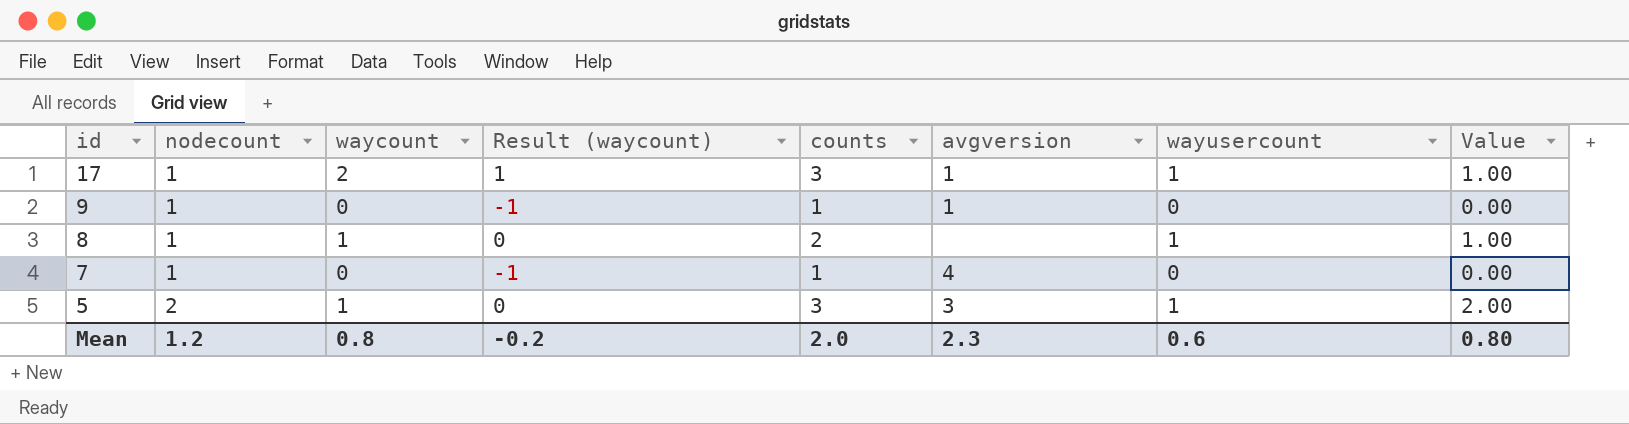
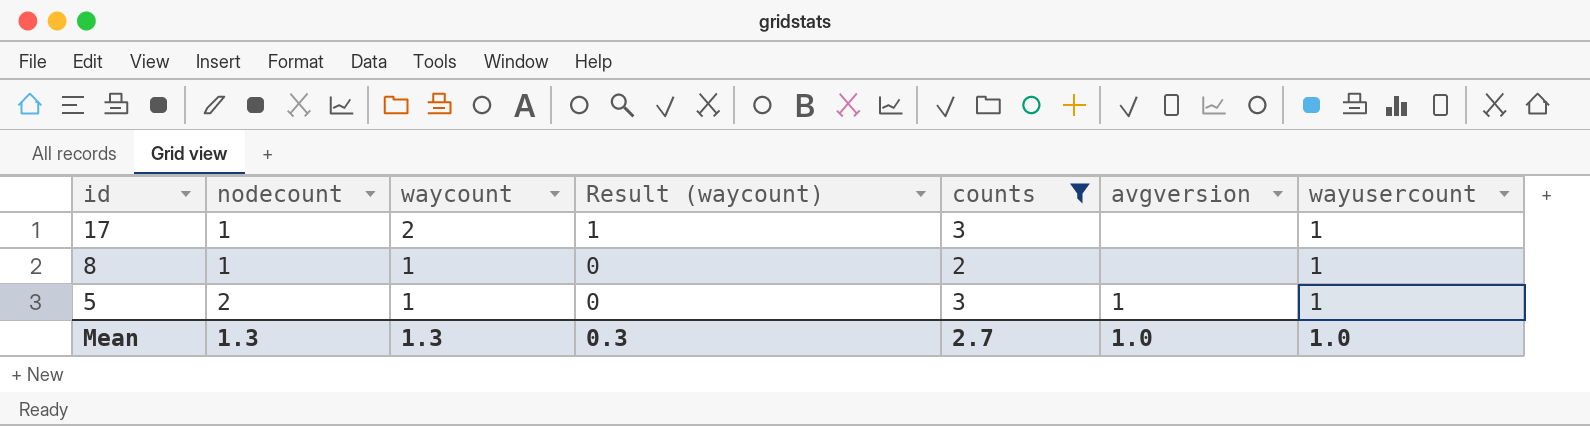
filter: none -> counts != 1
column Value | formula: [nodecount] * [wayusercount] -> none
17 | avgversion: 1 -> none
5 | avgversion: 3 -> 1
Mean | nodecount: 1.2 -> 1.3
Mean | waycount: 0.8 -> 1.3
Mean | Result (waycount): -0.2 -> 0.3
Mean | counts: 2.0 -> 2.7
Mean | avgversion: 2.3 -> 1.0
Mean | wayusercount: 0.6 -> 1.0

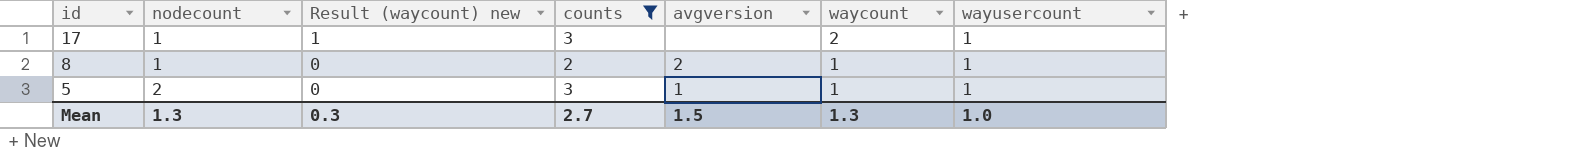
column name: Result (waycount) -> Result (waycount) new
column waycount | position: 3 -> 6
8 | avgversion: none -> 2
Mean | avgversion: 1.0 -> 1.5

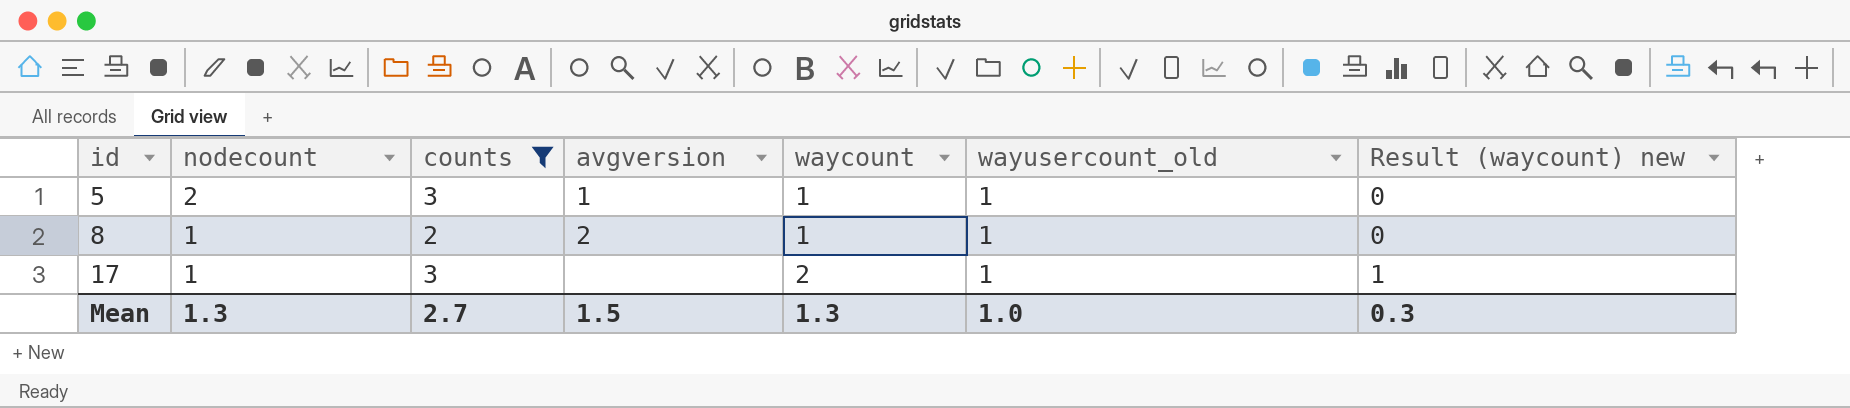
row order: id descending -> id ascending
column name: wayusercount -> wayusercount_old
column Result (waycount) new | position: 3 -> 7

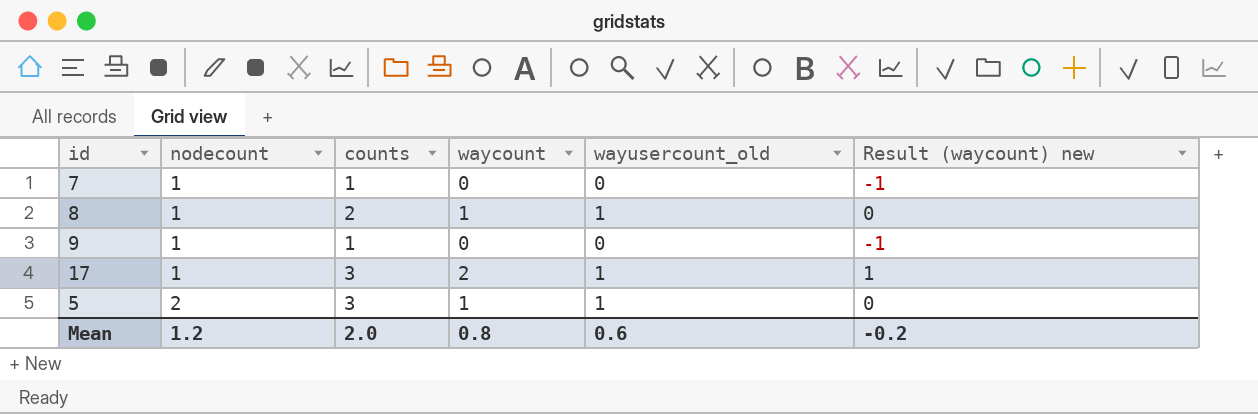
filter: counts != 1 -> none
row order: id ascending -> nodecount ascending
column avgversion | position: 4 -> none
Mean | nodecount: 1.3 -> 1.2
Mean | counts: 2.7 -> 2.0
Mean | waycount: 1.3 -> 0.8
Mean | wayusercount_old: 1.0 -> 0.6
Mean | Result (waycount) new: 0.3 -> -0.2

